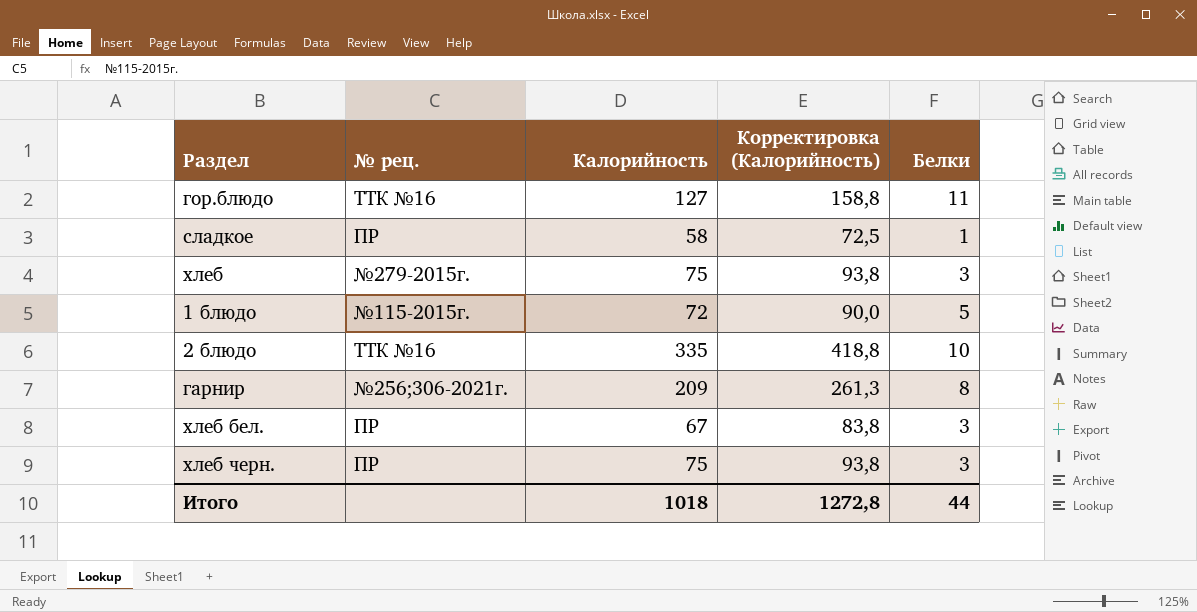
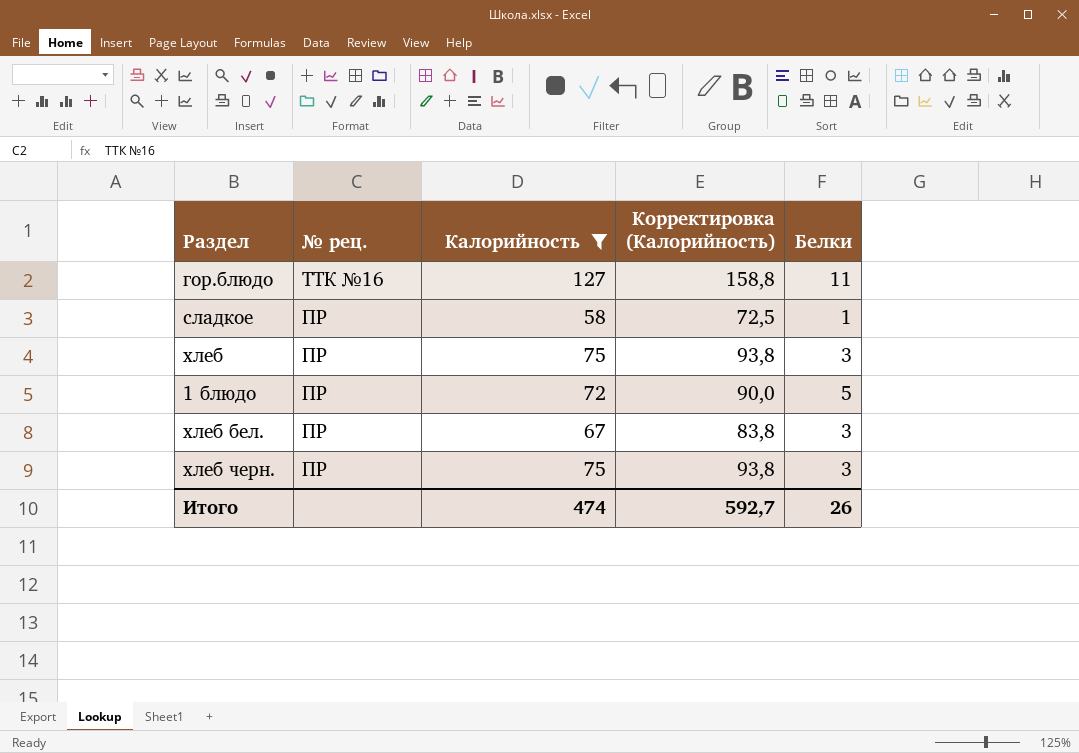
filter: none -> Калорийность <= 127
хлеб | № рец.: №279-2015г. -> ПР
1 блюдо | № рец.: №115-2015г. -> ПР
Итого | Калорийность: 1018 -> 474
Итого | Корректировка (Калорийность): 1272,8 -> 592,7
Итого | Белки: 44 -> 26

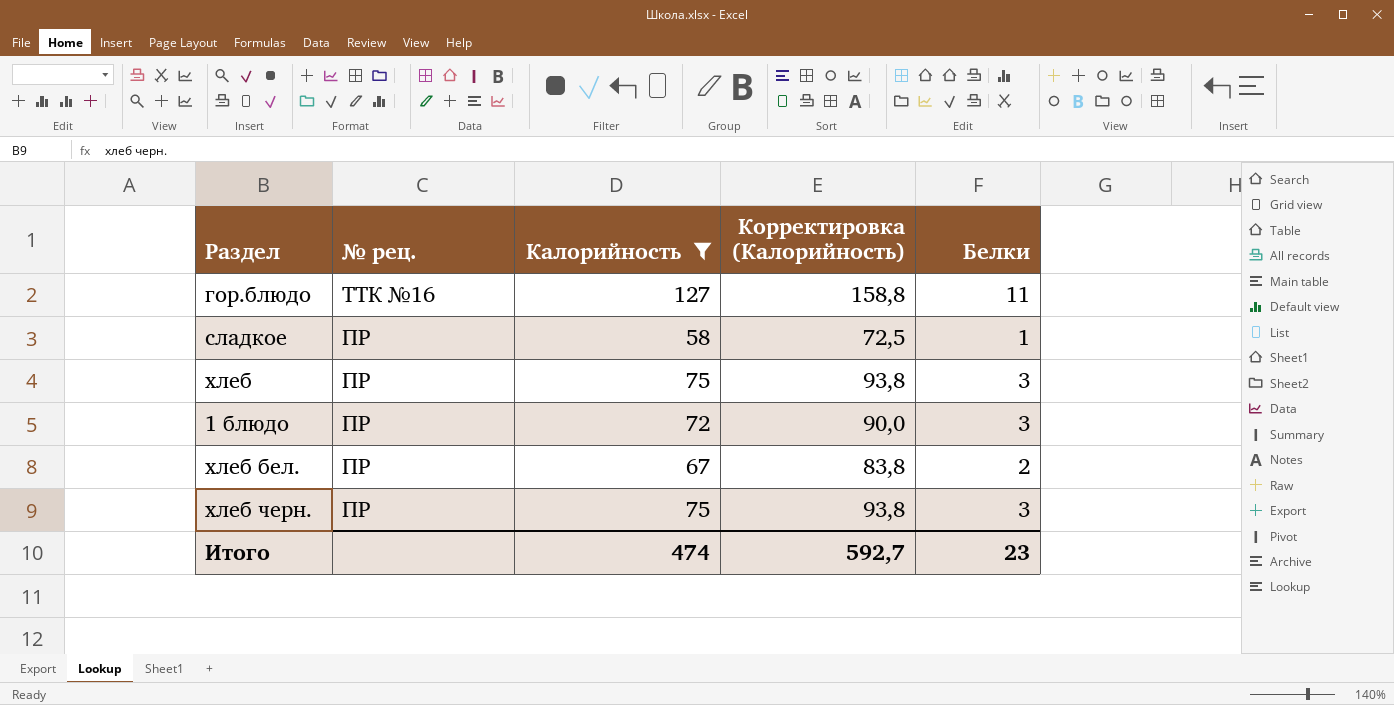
1 блюдо | Белки: 5 -> 3
хлеб бел. | Белки: 3 -> 2
Итого | Белки: 26 -> 23

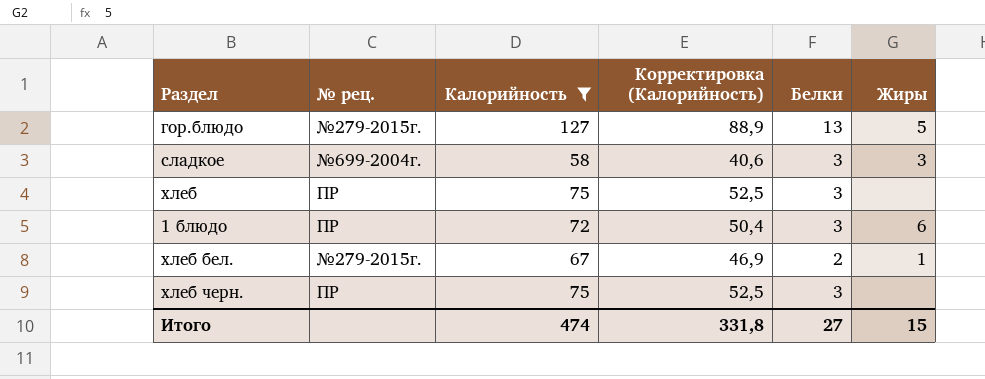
column Корректировка (Калорийность) | formula: [Калорийность] * 1,25 -> [Калорийность] * 0,7
column Жиры | position: none -> 6
гор.блюдо | № рец.: ТТК №16 -> №279-2015г.
гор.блюдо | Белки: 11 -> 13
сладкое | № рец.: ПР -> №699-2004г.
сладкое | Белки: 1 -> 3
хлеб бел. | № рец.: ПР -> №279-2015г.
Итого | Корректировка (Калорийность): 592,7 -> 331,8
Итого | Белки: 23 -> 27

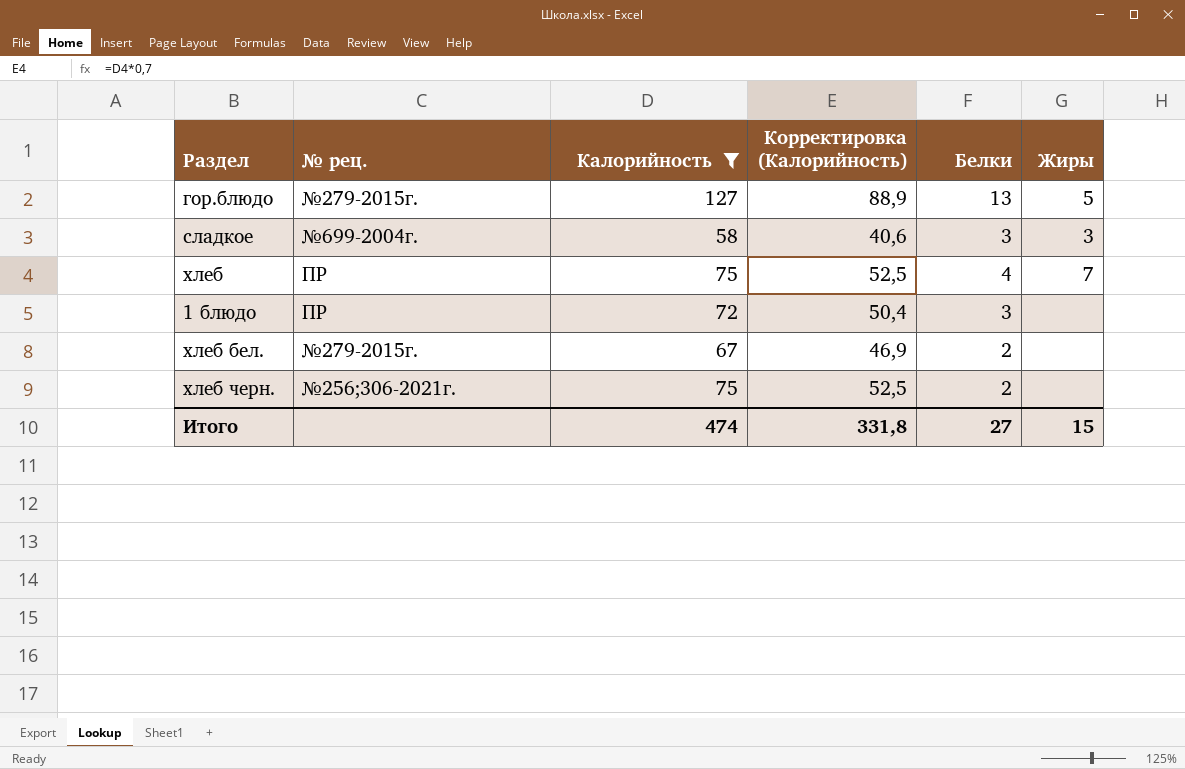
хлеб | Белки: 3 -> 4
хлеб | Жиры: none -> 7
1 блюдо | Жиры: 6 -> none
хлеб бел. | Жиры: 1 -> none
хлеб черн. | № рец.: ПР -> №256;306-2021г.
хлеб черн. | Белки: 3 -> 2

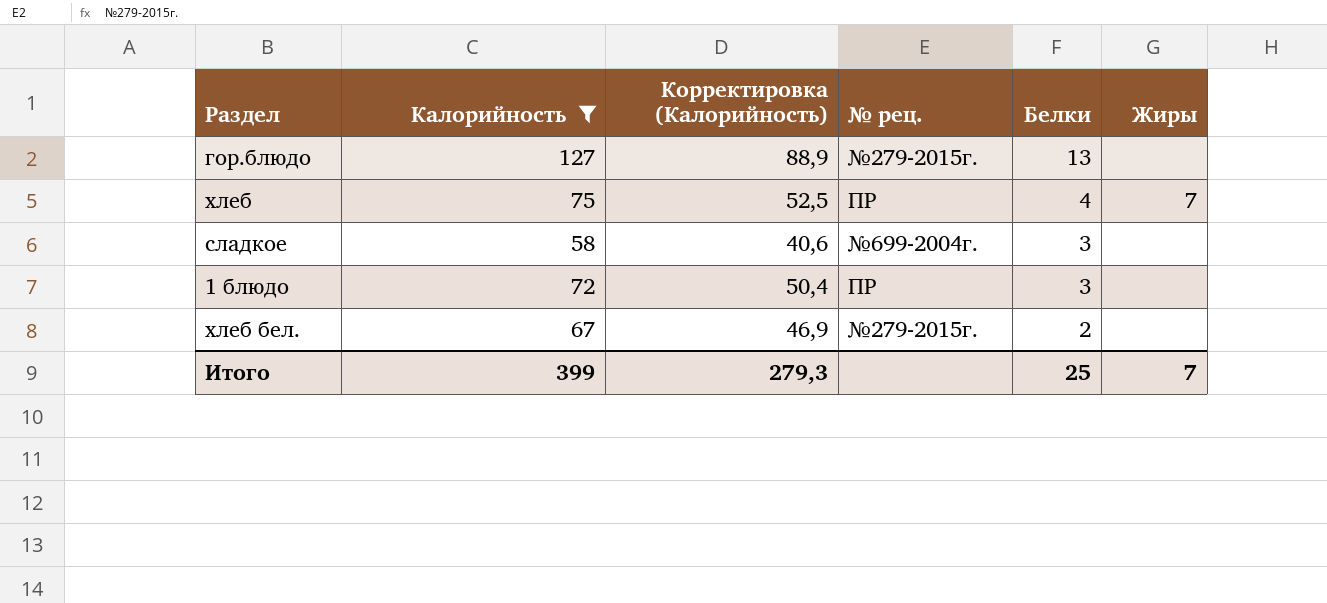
row order: none -> Белки descending
column № рец. | position: 2 -> 4
row хлеб черн.: №256;306-2021г. | 75 | 52,5 | 2 | none -> none
гор.блюдо | Жиры: 5 -> none
сладкое | Жиры: 3 -> none
Итого | Калорийность: 474 -> 399
Итого | Корректировка (Калорийность): 331,8 -> 279,3
Итого | Белки: 27 -> 25
Итого | Жиры: 15 -> 7

